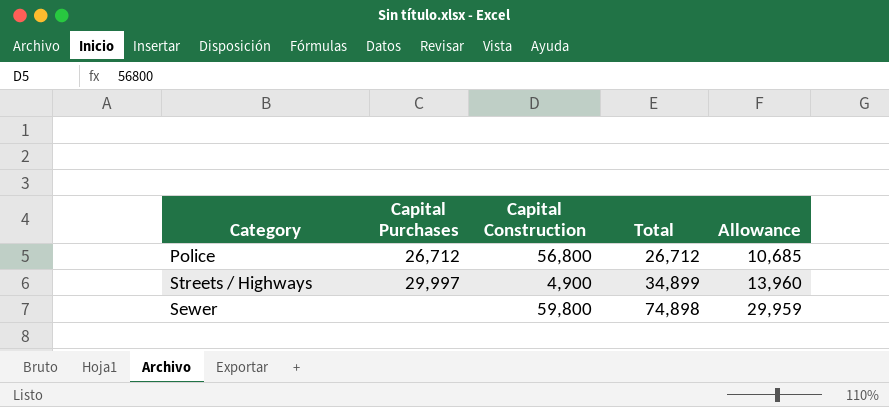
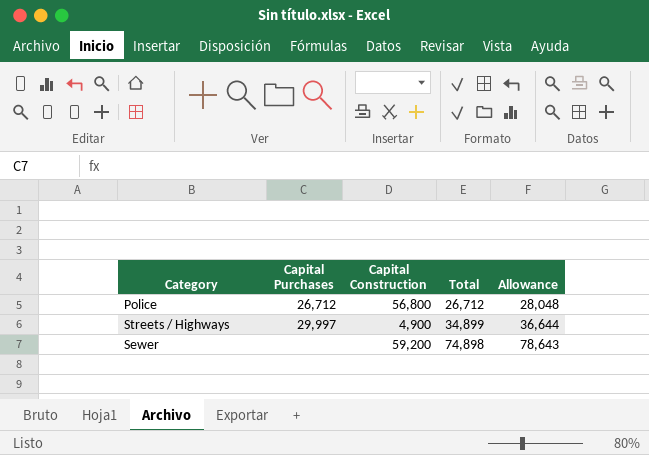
column Allowance | formula: [Total] * 0.4 -> [Total] * 1.05
Sewer | Capital Construction: 59,800 -> 59,200

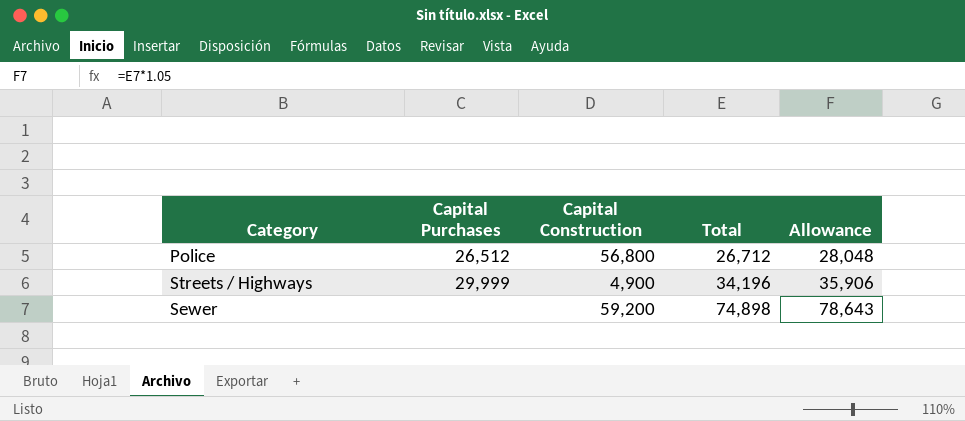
Police | Capital Purchases: 26,712 -> 26,512
Streets / Highways | Capital Purchases: 29,997 -> 29,999
Streets / Highways | Total: 34,899 -> 34,196
Streets / Highways | Allowance: 36,644 -> 35,906

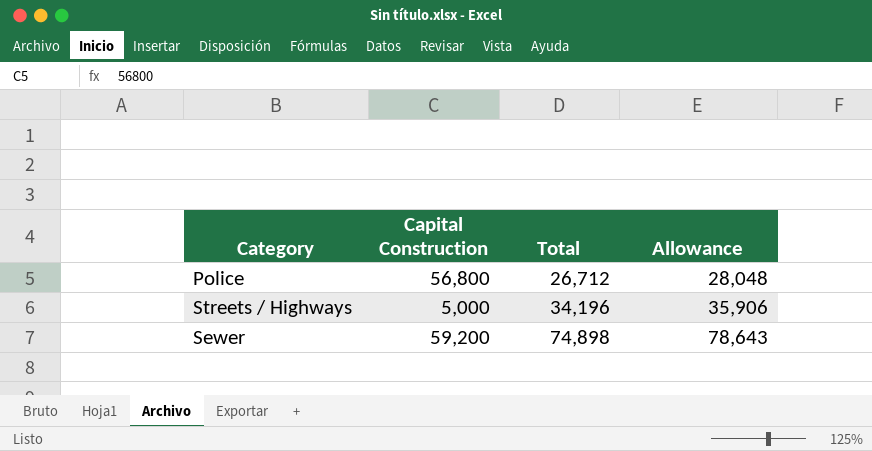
column Capital Purchases | position: 2 -> none
Streets / Highways | Capital Construction: 4,900 -> 5,000

